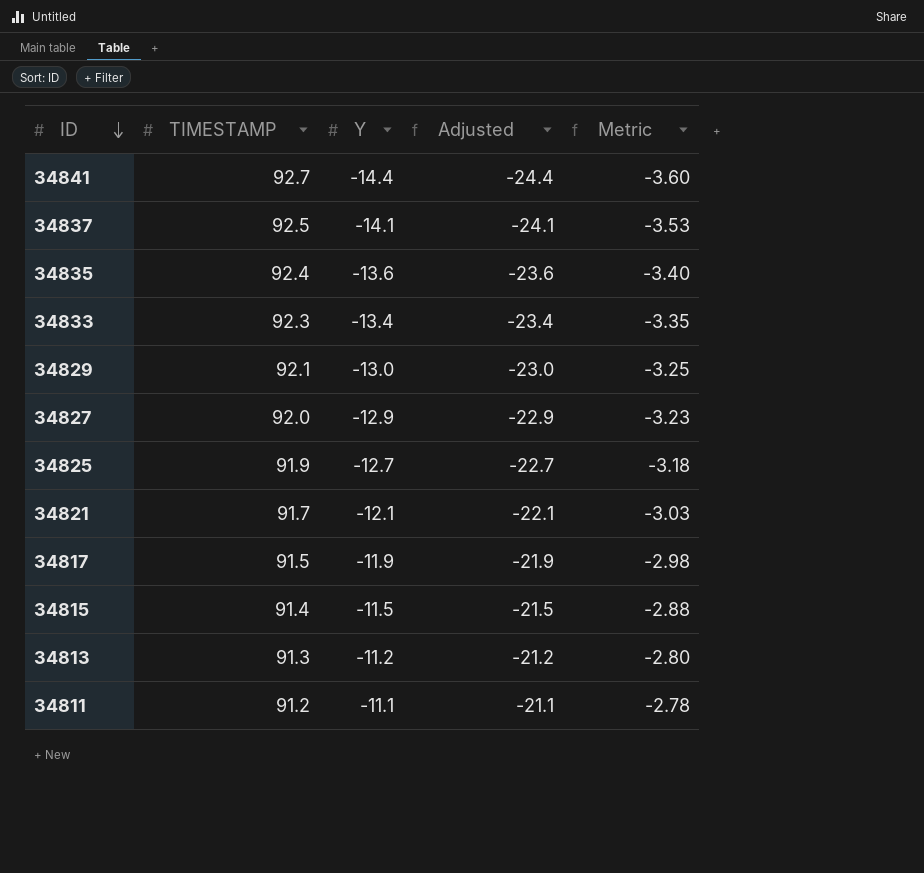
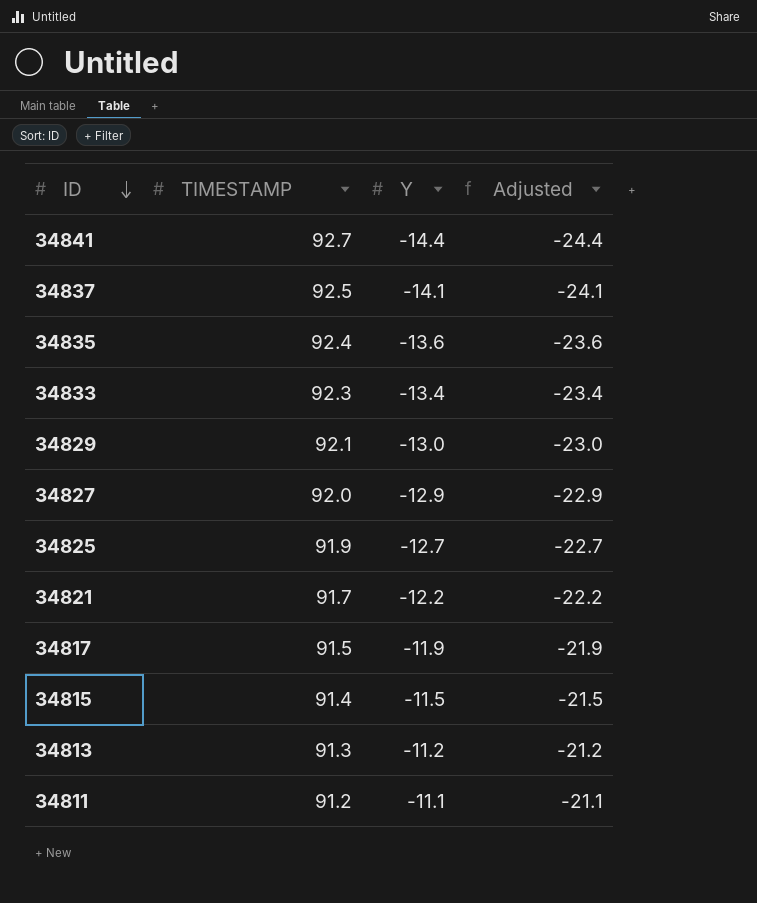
column Metric | formula: [Y] * 0.25 -> none
34821 | Y: -12.1 -> -12.2
34821 | Adjusted: -22.1 -> -22.2

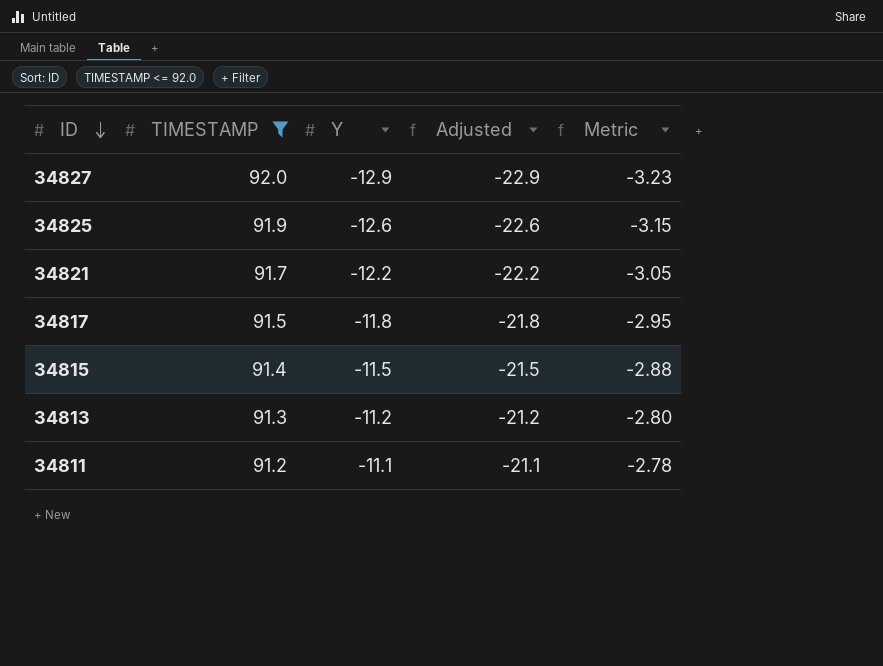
filter: none -> TIMESTAMP <= 92.0
column Metric | formula: none -> [Y] * 0.25
34825 | Y: -12.7 -> -12.6
34825 | Adjusted: -22.7 -> -22.6
34817 | Y: -11.9 -> -11.8
34817 | Adjusted: -21.9 -> -21.8

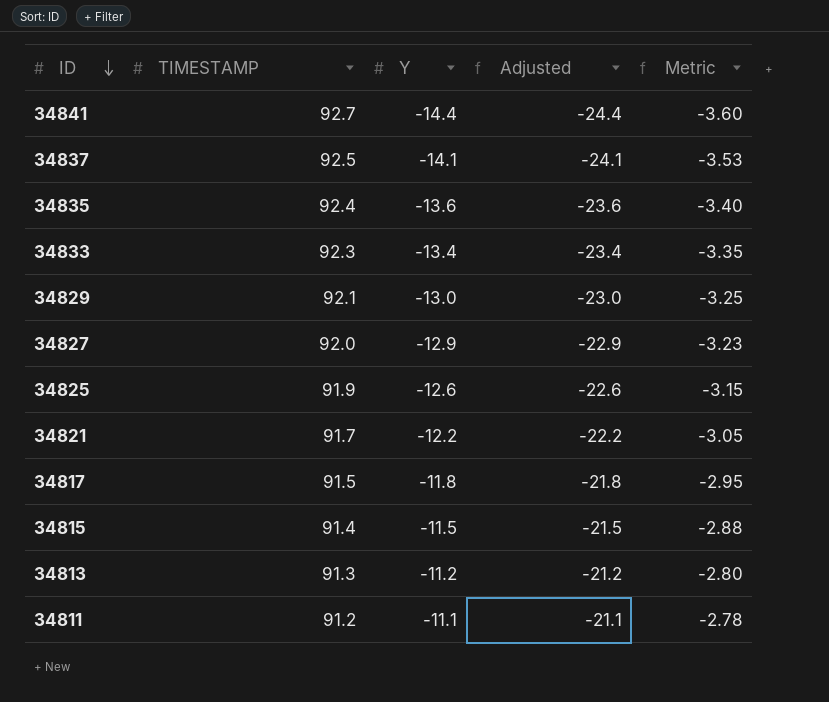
filter: TIMESTAMP <= 92.0 -> none

